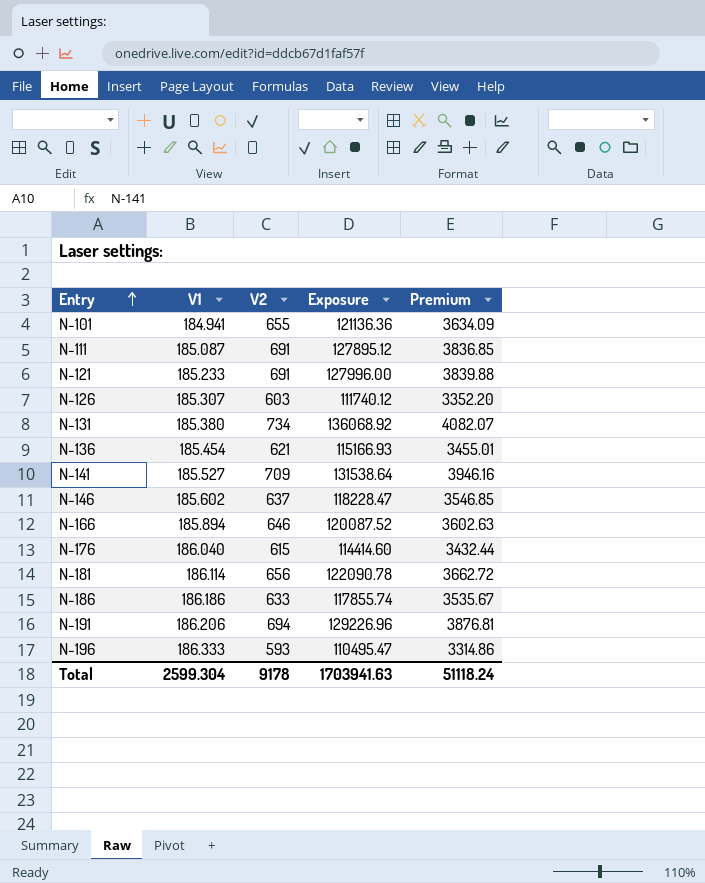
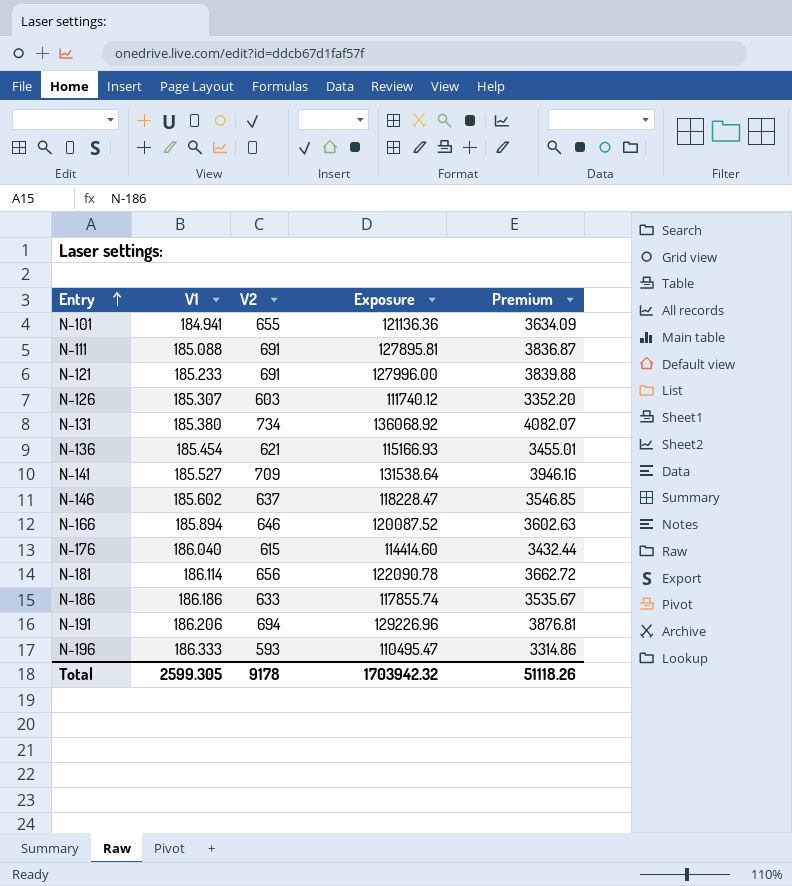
N-111 | V1: 185.087 -> 185.088
N-111 | Exposure: 127895.12 -> 127895.81
N-111 | Premium: 3836.85 -> 3836.87
Total | V1: 2599.304 -> 2599.305
Total | Exposure: 1703941.63 -> 1703942.32
Total | Premium: 51118.24 -> 51118.26

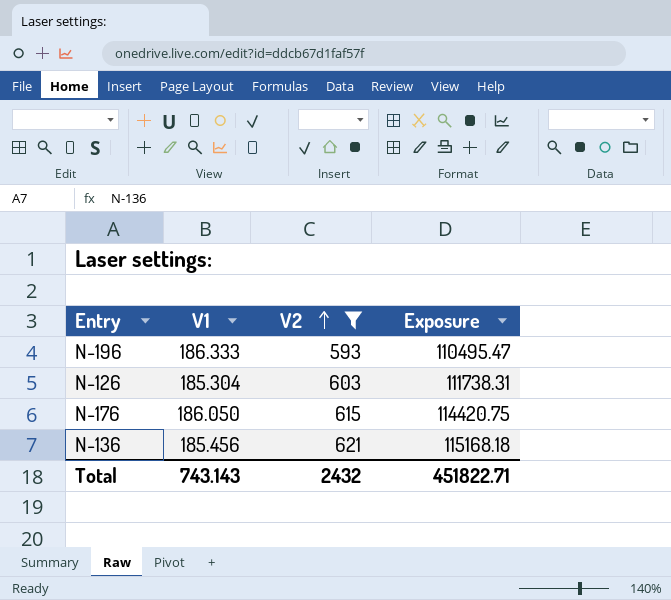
filter: none -> V2 <= 621
row order: Entry ascending -> V2 ascending
column Premium | formula: [Exposure] * 0.03 -> none
N-126 | V1: 185.307 -> 185.304
N-126 | Exposure: 111740.12 -> 111738.31
N-176 | V1: 186.040 -> 186.050
N-176 | Exposure: 114414.60 -> 114420.75
N-136 | V1: 185.454 -> 185.456
N-136 | Exposure: 115166.93 -> 115168.18
Total | V1: 2599.305 -> 743.143
Total | V2: 9178 -> 2432
Total | Exposure: 1703942.32 -> 451822.71

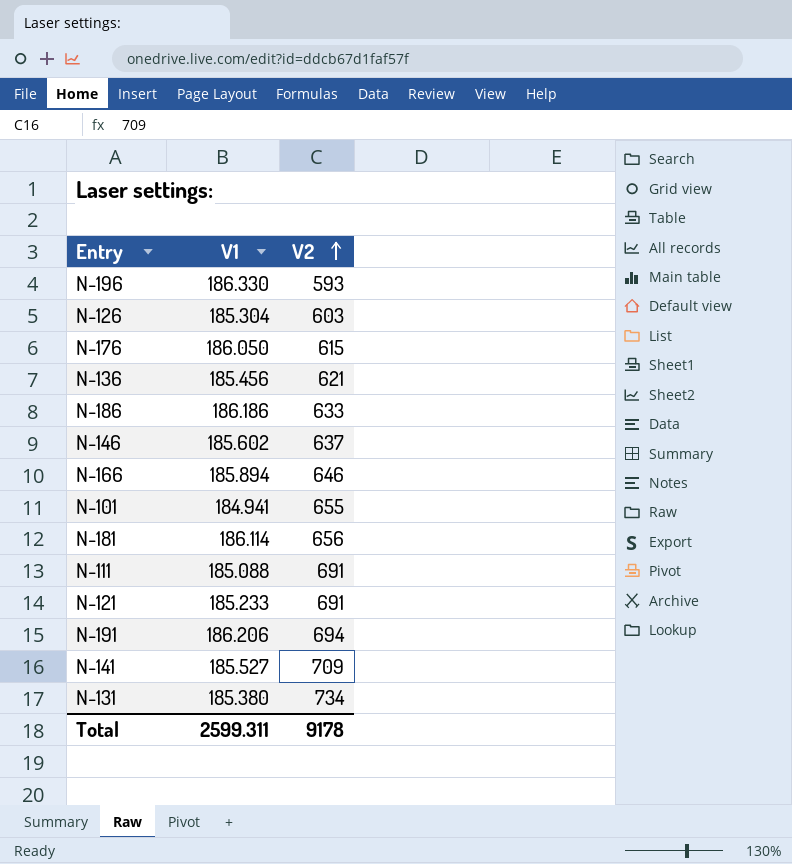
filter: V2 <= 621 -> none
column Exposure | formula: [V1] * [V2] -> none
N-196 | V1: 186.333 -> 186.330
Total | V1: 743.143 -> 2599.311
Total | V2: 2432 -> 9178

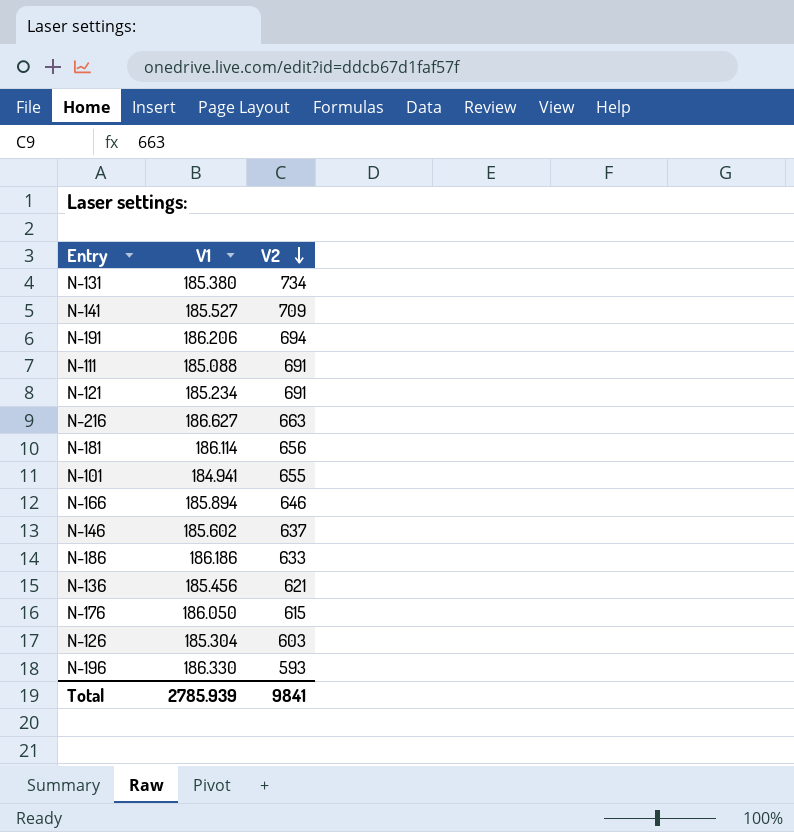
row order: V2 ascending -> V2 descending
N-121 | V1: 185.233 -> 185.234
row N-216: none -> 186.627 | 663
Total | V1: 2599.311 -> 2785.939
Total | V2: 9178 -> 9841

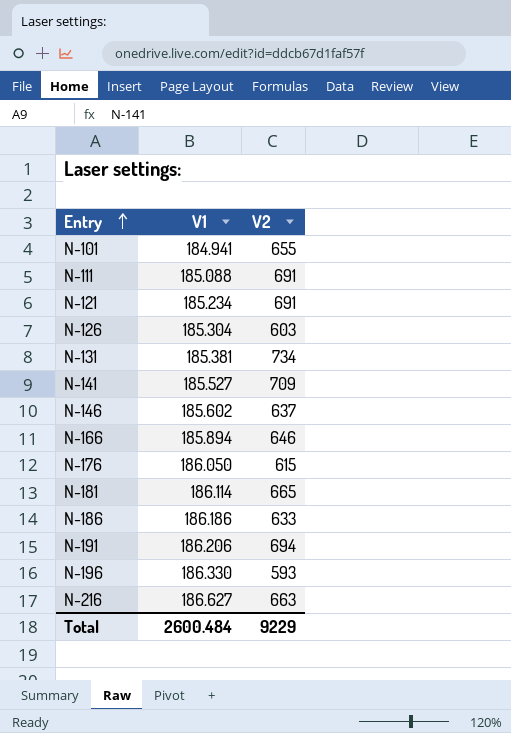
row order: V2 descending -> Entry ascending
row N-136: 185.456 | 621 -> none
N-131 | V1: 185.380 -> 185.381
N-181 | V2: 656 -> 665
Total | V1: 2785.939 -> 2600.484
Total | V2: 9841 -> 9229

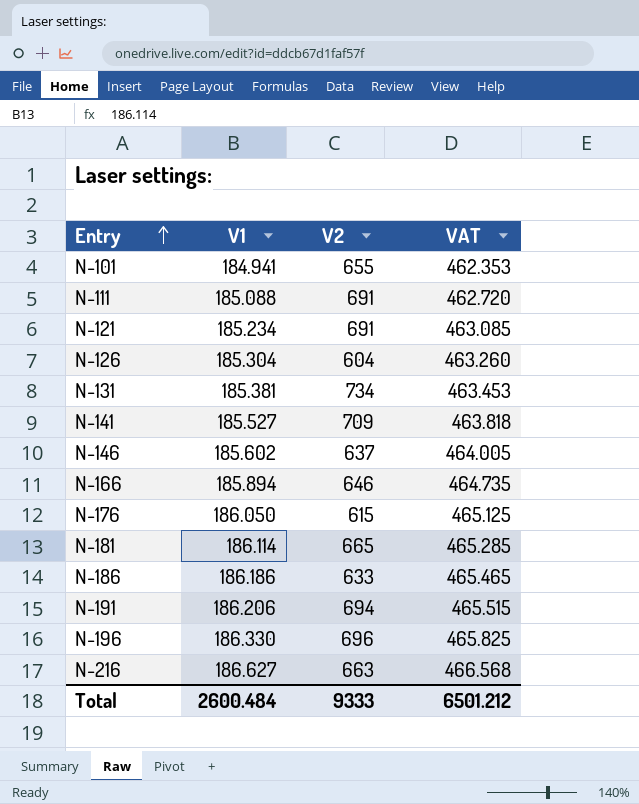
column VAT | formula: none -> [V1] * 2.5
N-126 | V2: 603 -> 604
N-196 | V2: 593 -> 696
Total | V2: 9229 -> 9333

